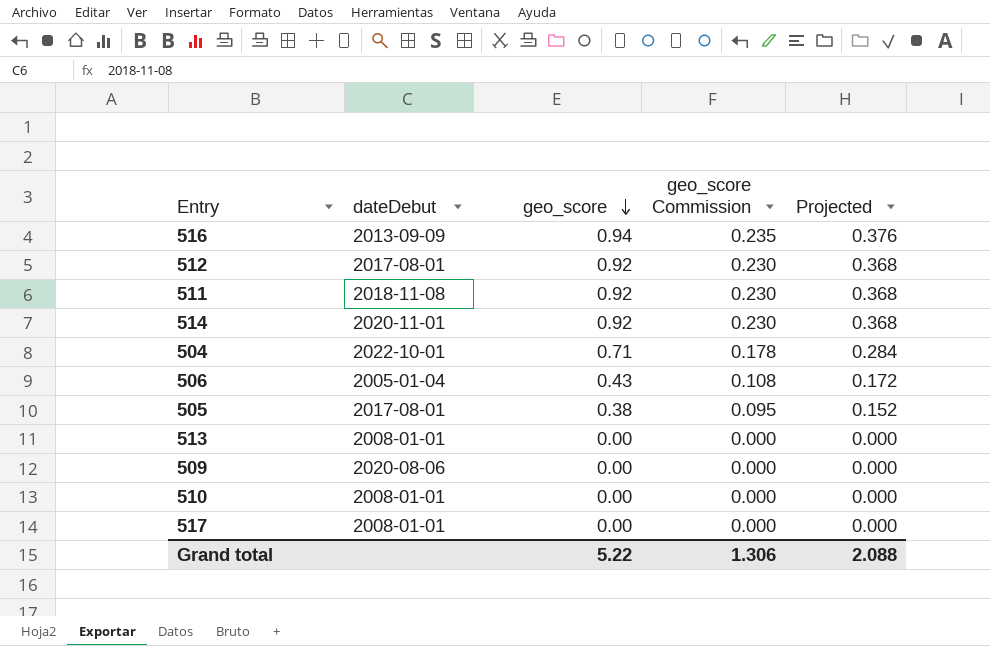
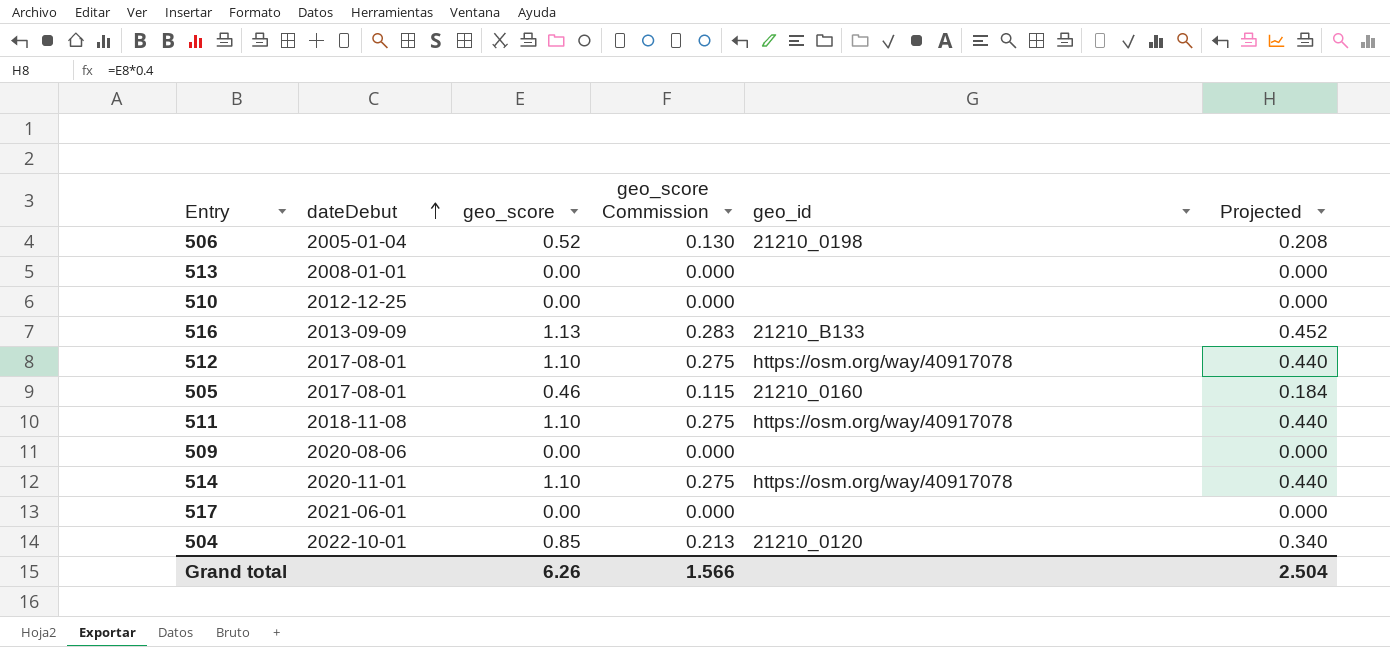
row order: geo_score descending -> dateDebut ascending
column geo_id | position: none -> 5
506 | geo_score: 0.43 -> 0.52
506 | geo_score Commission: 0.108 -> 0.130
506 | Projected: 0.172 -> 0.208
510 | dateDebut: 2008-01-01 -> 2012-12-25
516 | geo_score: 0.94 -> 1.13
516 | geo_score Commission: 0.235 -> 0.283
516 | Projected: 0.376 -> 0.452
512 | geo_score: 0.92 -> 1.10
512 | geo_score Commission: 0.230 -> 0.275
512 | Projected: 0.368 -> 0.440
505 | geo_score: 0.38 -> 0.46
505 | geo_score Commission: 0.095 -> 0.115
505 | Projected: 0.152 -> 0.184
511 | geo_score: 0.92 -> 1.10
511 | geo_score Commission: 0.230 -> 0.275
511 | Projected: 0.368 -> 0.440
514 | geo_score: 0.92 -> 1.10
514 | geo_score Commission: 0.230 -> 0.275
514 | Projected: 0.368 -> 0.440
517 | dateDebut: 2008-01-01 -> 2021-06-01
504 | geo_score: 0.71 -> 0.85
504 | geo_score Commission: 0.178 -> 0.213
504 | Projected: 0.284 -> 0.340
Grand total | geo_score: 5.22 -> 6.26
Grand total | geo_score Commission: 1.306 -> 1.566
Grand total | Projected: 2.088 -> 2.504

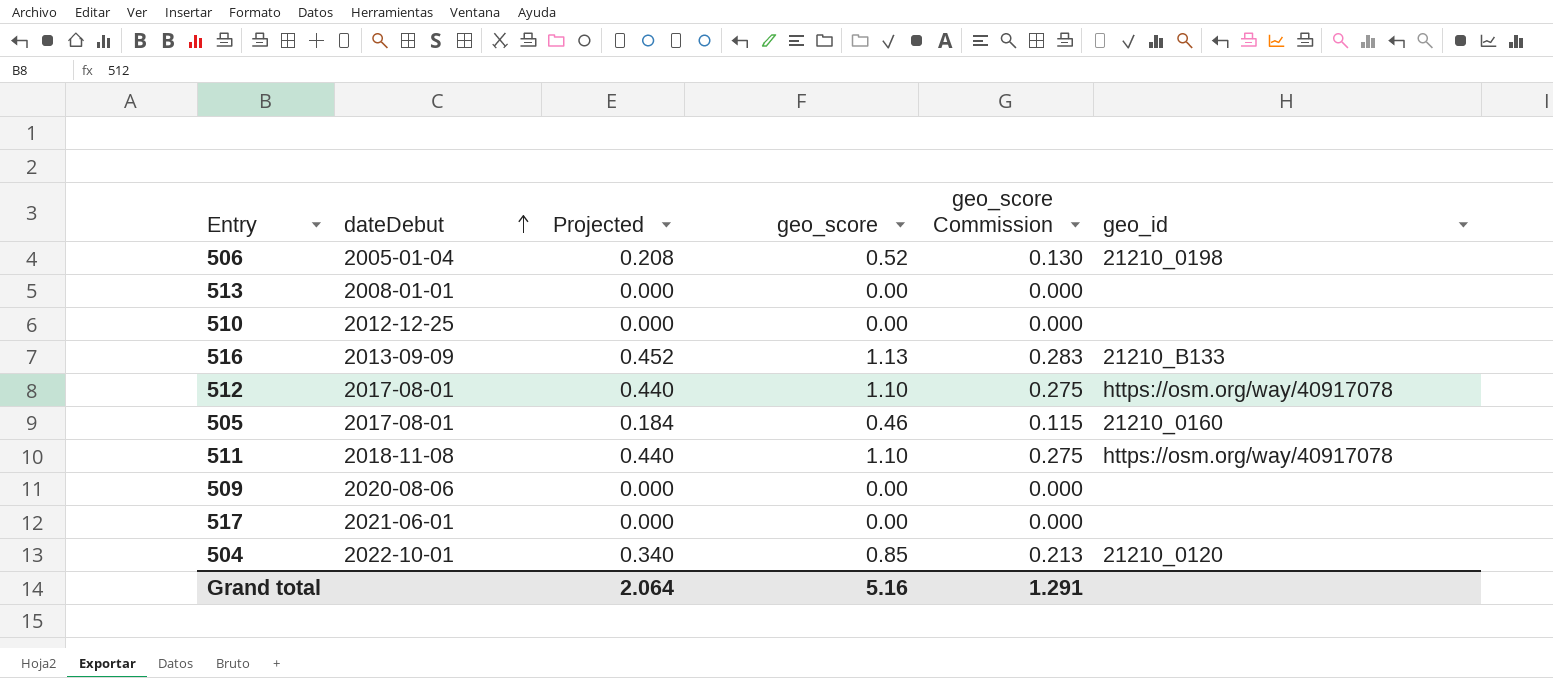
column Projected | position: 6 -> 3
row 514: 2020-11-01 | 1.10 | 0.275 | https://osm.org/way/40917078 | 0.440 -> none
Grand total | Projected: 2.504 -> 2.064
Grand total | geo_score: 6.26 -> 5.16
Grand total | geo_score Commission: 1.566 -> 1.291

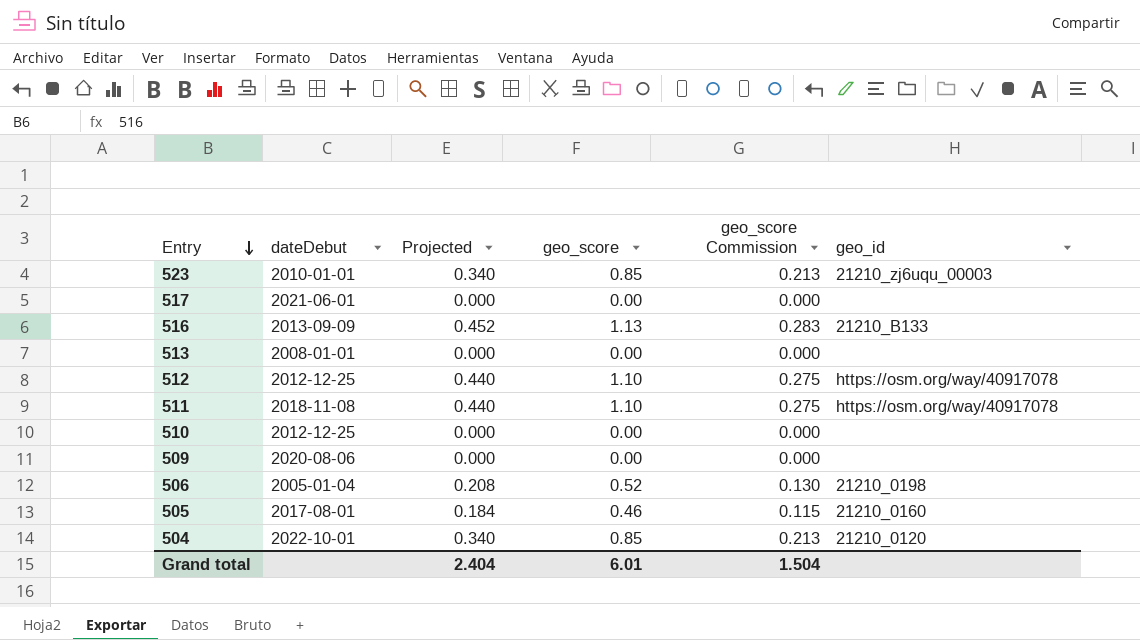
row order: dateDebut ascending -> Entry descending
row 523: none -> 2010-01-01 | 0.340 | 0.85 | 0.213 | 21210_zj6uqu_00003
512 | dateDebut: 2017-08-01 -> 2012-12-25
Grand total | Projected: 2.064 -> 2.404
Grand total | geo_score: 5.16 -> 6.01
Grand total | geo_score Commission: 1.291 -> 1.504

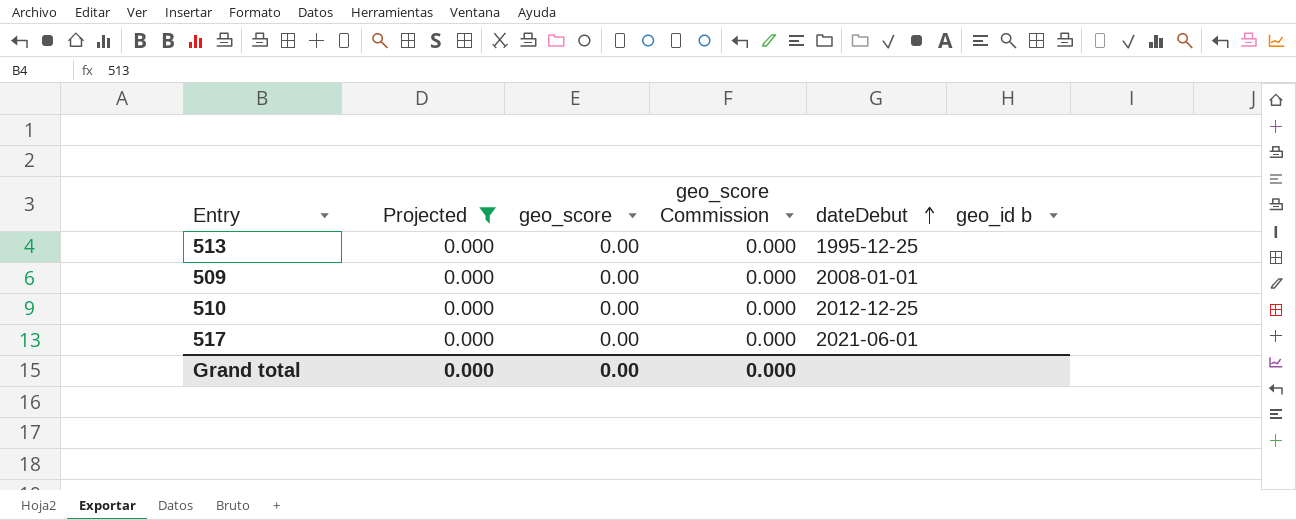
filter: none -> Projected = 0.000
row order: Entry descending -> dateDebut ascending
column dateDebut | position: 2 -> 5
column name: geo_id -> geo_id b
513 | dateDebut: 2008-01-01 -> 1995-12-25
509 | dateDebut: 2020-08-06 -> 2008-01-01
Grand total | Projected: 2.404 -> 0.000
Grand total | geo_score: 6.01 -> 0.00
Grand total | geo_score Commission: 1.504 -> 0.000

